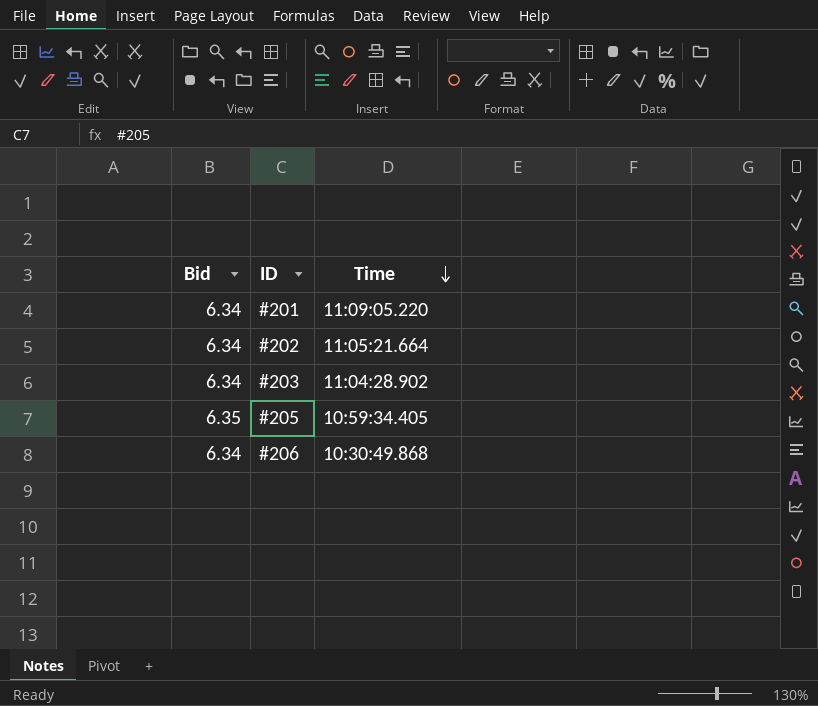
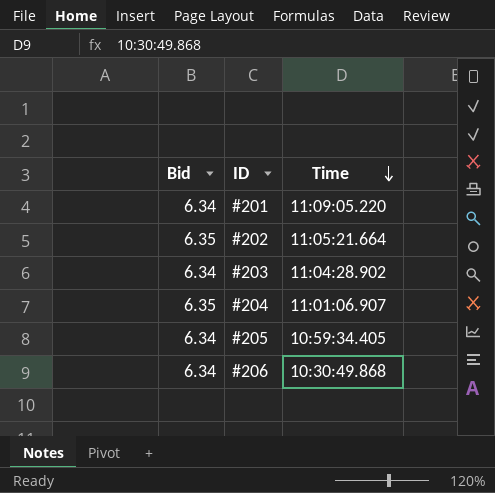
#202 | Bid: 6.34 -> 6.35
row #204: none -> 6.35 | 11:01:06.907
#205 | Bid: 6.35 -> 6.34

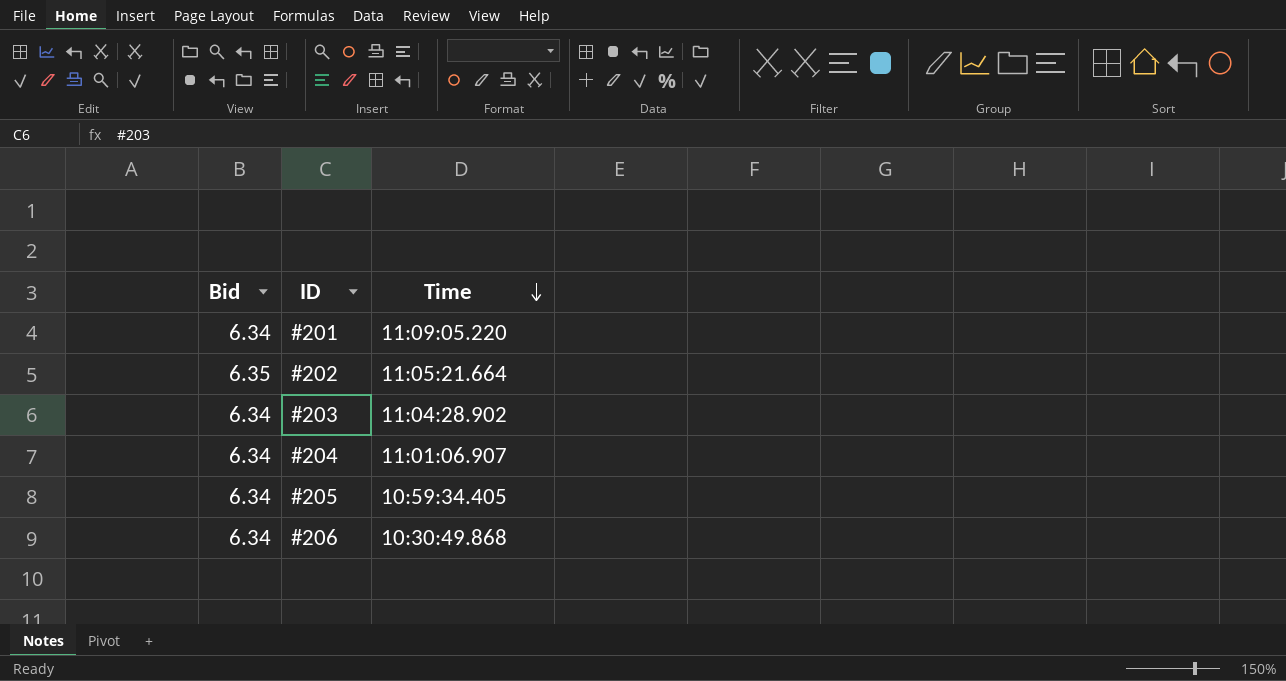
#204 | Bid: 6.35 -> 6.34

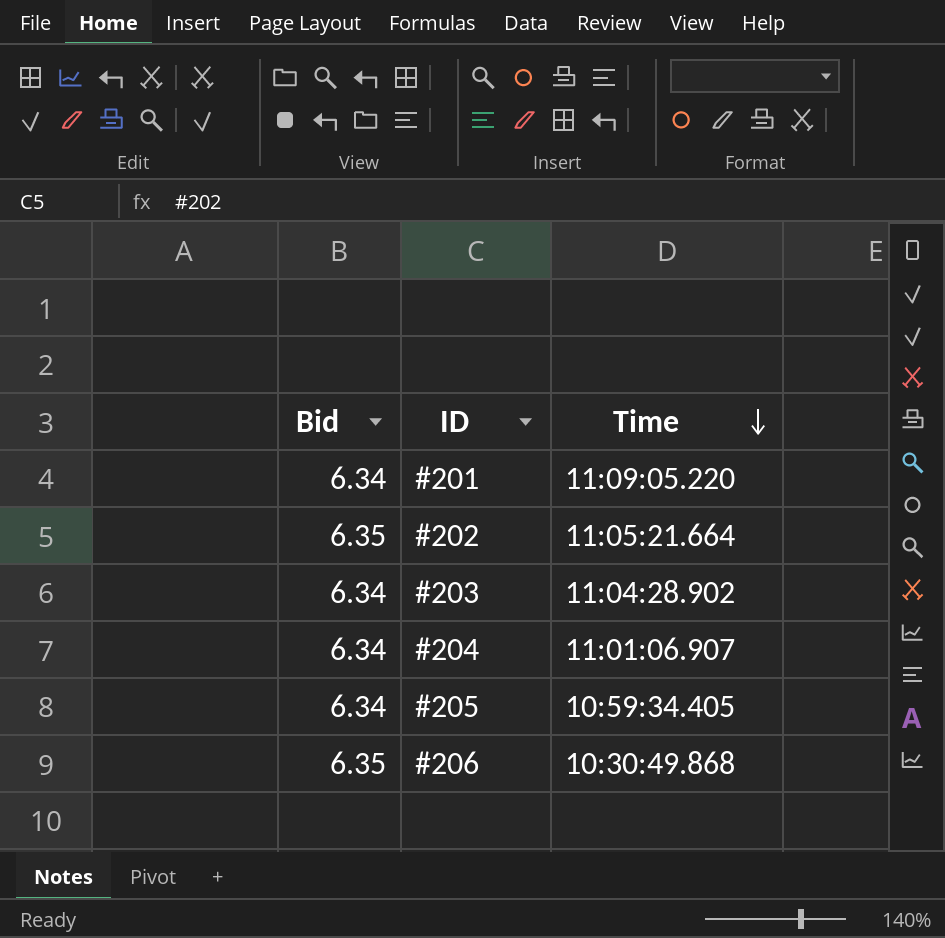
#206 | Bid: 6.34 -> 6.35

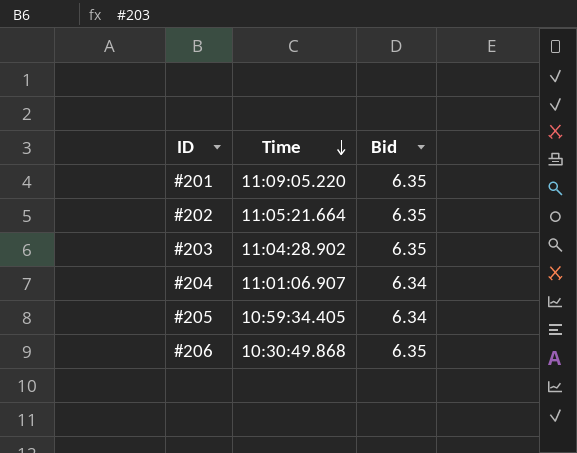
column Bid | position: 1 -> 3
#201 | Bid: 6.34 -> 6.35
#203 | Bid: 6.34 -> 6.35

